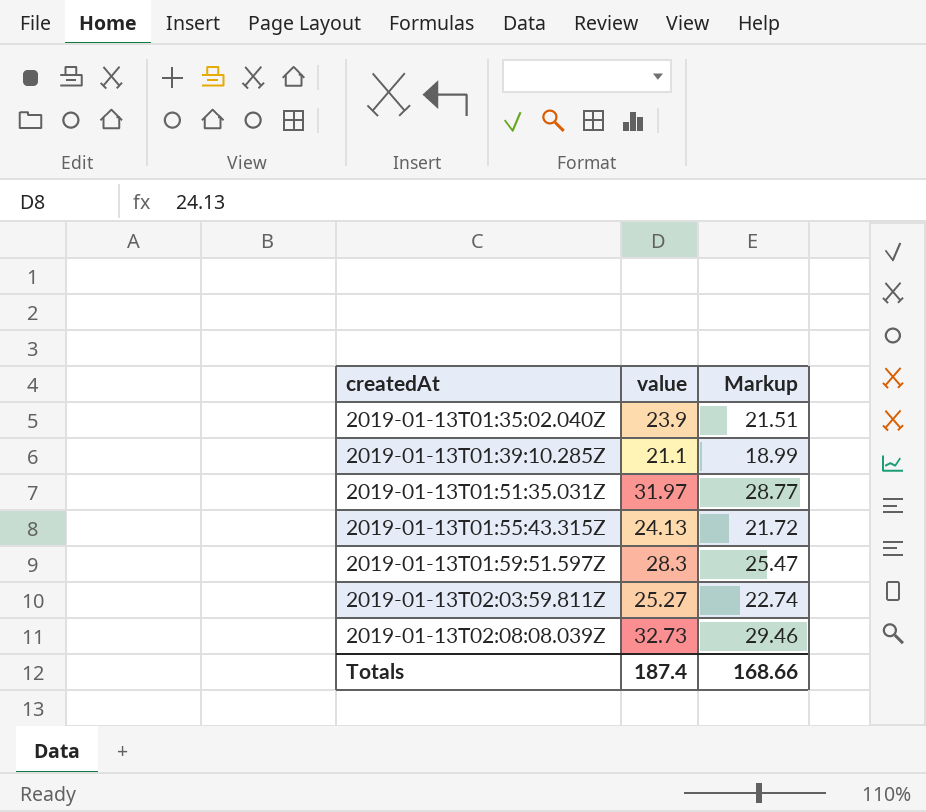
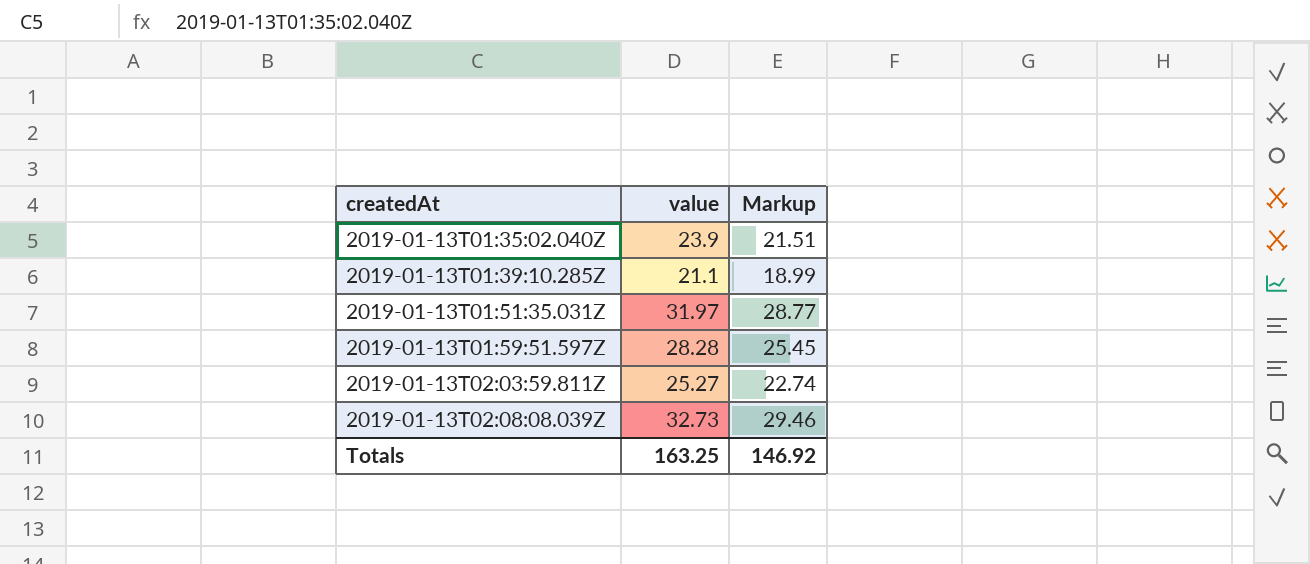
row 2019-01-13T01:55:43.315Z: 24.13 | 21.72 -> none
2019-01-13T01:59:51.597Z | value: 28.3 -> 28.28
2019-01-13T01:59:51.597Z | Markup: 25.47 -> 25.45
Totals | value: 187.4 -> 163.25
Totals | Markup: 168.66 -> 146.92

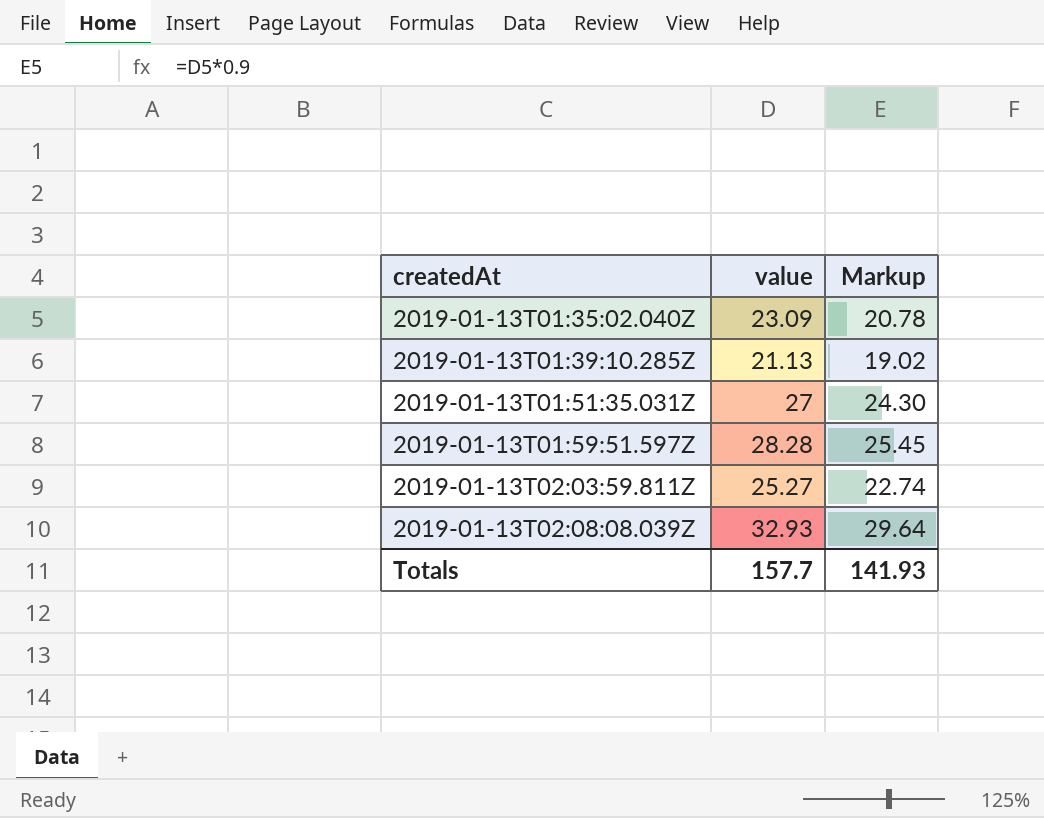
2019-01-13T01:35:02.040Z | value: 23.9 -> 23.09
2019-01-13T01:35:02.040Z | Markup: 21.51 -> 20.78
2019-01-13T01:39:10.285Z | value: 21.1 -> 21.13
2019-01-13T01:39:10.285Z | Markup: 18.99 -> 19.02
2019-01-13T01:51:35.031Z | value: 31.97 -> 27
2019-01-13T01:51:35.031Z | Markup: 28.77 -> 24.30
2019-01-13T02:08:08.039Z | value: 32.73 -> 32.93
2019-01-13T02:08:08.039Z | Markup: 29.46 -> 29.64
Totals | value: 163.25 -> 157.7
Totals | Markup: 146.92 -> 141.93

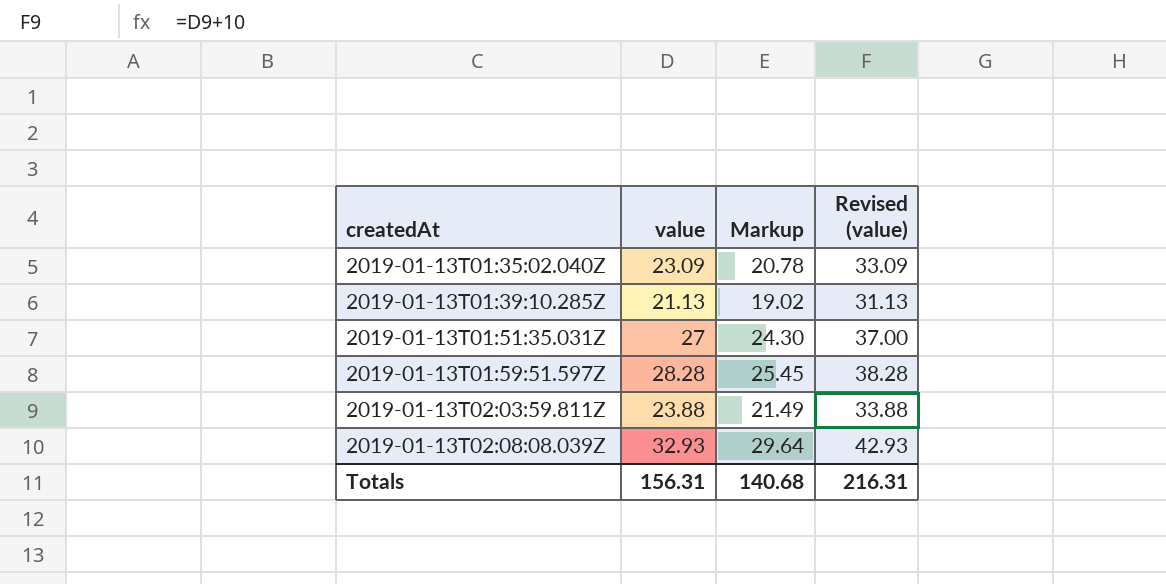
column Revised (value) | formula: none -> [value] + 10
2019-01-13T02:03:59.811Z | value: 25.27 -> 23.88
2019-01-13T02:03:59.811Z | Markup: 22.74 -> 21.49
Totals | value: 157.7 -> 156.31
Totals | Markup: 141.93 -> 140.68

